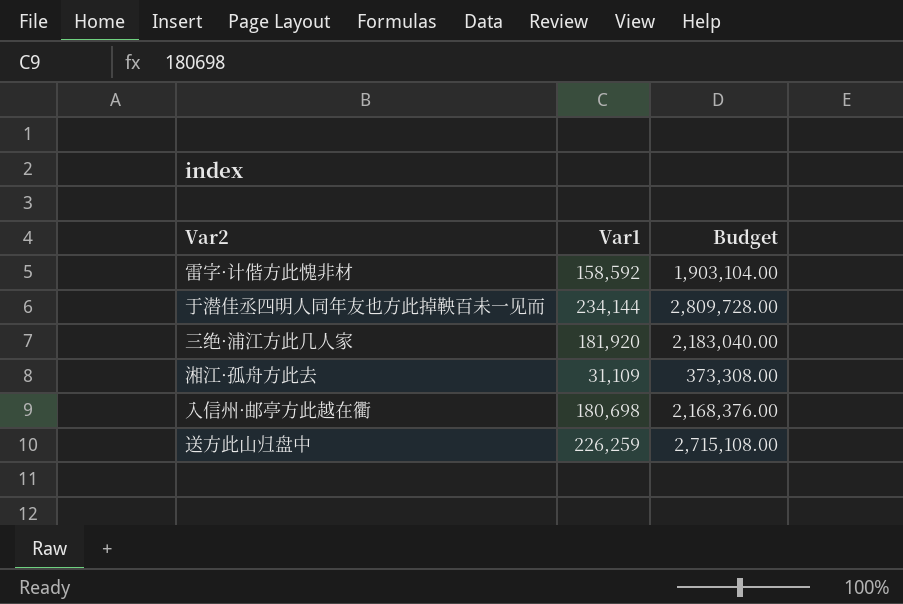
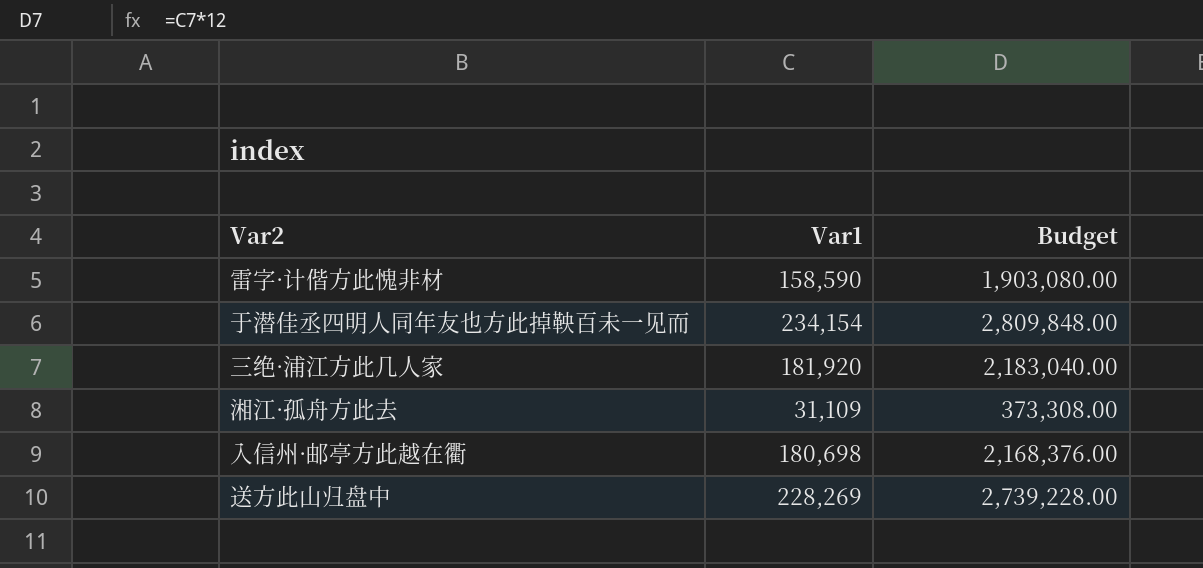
雷字·计偕方此愧非材 | Var1: 158,592 -> 158,590
雷字·计偕方此愧非材 | Budget: 1,903,104.00 -> 1,903,080.00
于潜佳丞四明人同年友也方此掉鞅百未一见而 | Var1: 234,144 -> 234,154
于潜佳丞四明人同年友也方此掉鞅百未一见而 | Budget: 2,809,728.00 -> 2,809,848.00
送方此山归盘中 | Var1: 226,259 -> 228,269
送方此山归盘中 | Budget: 2,715,108.00 -> 2,739,228.00

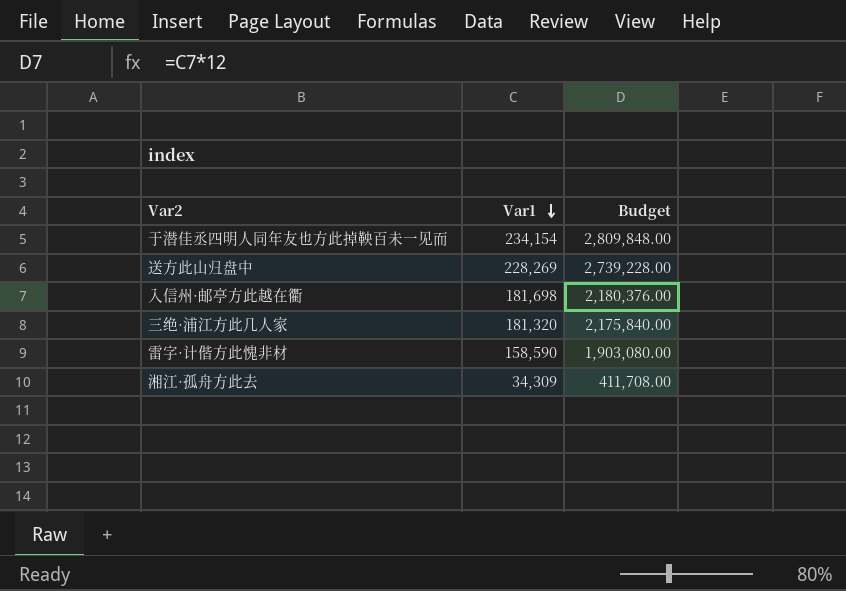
row order: none -> Var1 descending
入信州·邮亭方此越在衢 | Var1: 180,698 -> 181,698
入信州·邮亭方此越在衢 | Budget: 2,168,376.00 -> 2,180,376.00
三绝·浦江方此几人家 | Var1: 181,920 -> 181,320
三绝·浦江方此几人家 | Budget: 2,183,040.00 -> 2,175,840.00
湘江·孤舟方此去 | Var1: 31,109 -> 34,309
湘江·孤舟方此去 | Budget: 373,308.00 -> 411,708.00

